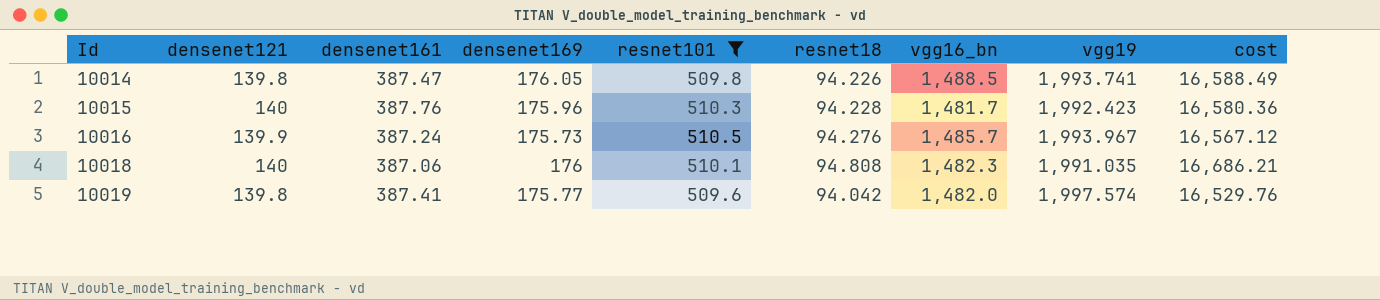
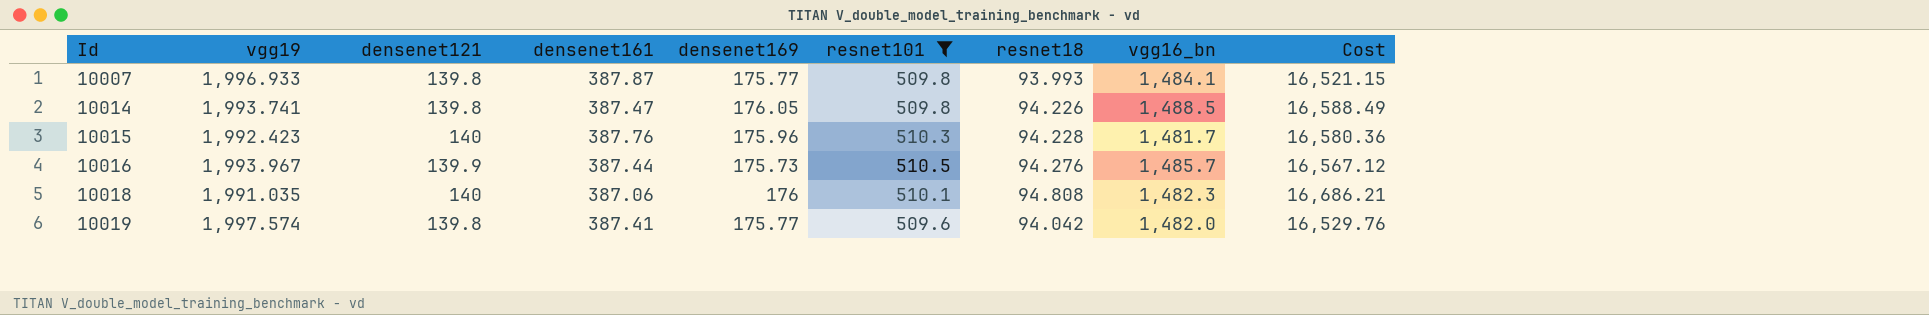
column vgg19 | position: 8 -> 2
column name: cost -> Cost
row 10007: none -> 1,996.933 | 139.8 | 387.87 | 175.77 | 509.8 | 93.993 | 1,484.1 | 16,521.15
10016 | densenet161: 387.24 -> 387.44

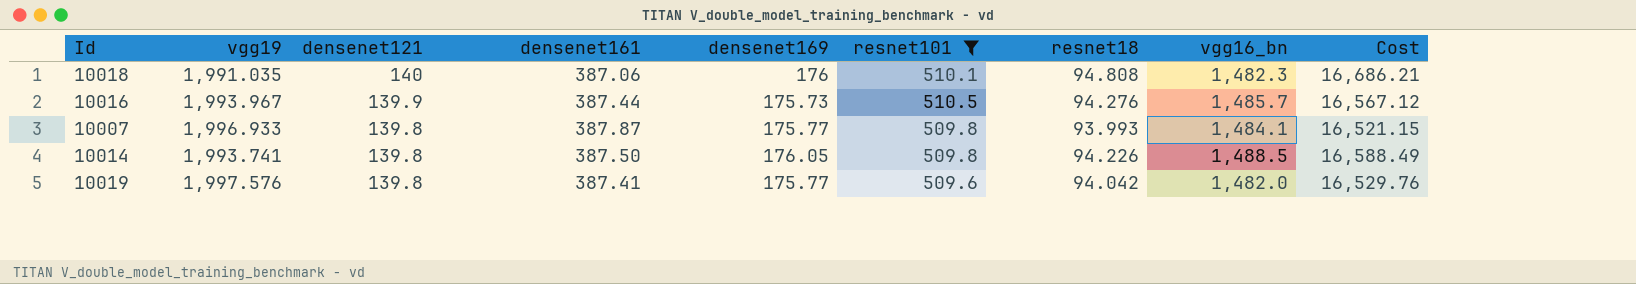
row order: Id ascending -> densenet121 descending
row 10015: 1,992.423 | 140 | 387.76 | 175.96 | 510.3 | 94.228 | 1,481.7 | 16,580.36 -> none
10014 | densenet161: 387.47 -> 387.50
10019 | vgg19: 1,997.574 -> 1,997.576

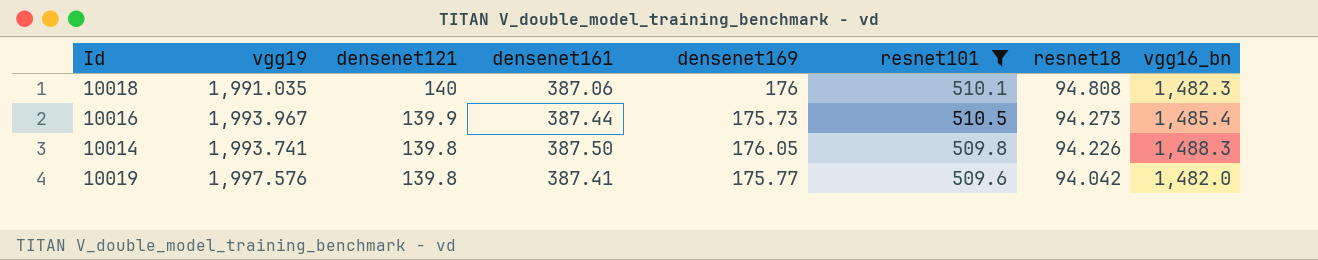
column Cost | formula: [densenet169] * [resnet18] -> none
row 10007: 1,996.933 | 139.8 | 387.87 | 175.77 | 509.8 | 93.993 | 1,484.1 | 16,521.15 -> none
10016 | resnet18: 94.276 -> 94.273
10016 | vgg16_bn: 1,485.7 -> 1,485.4
10014 | vgg16_bn: 1,488.5 -> 1,488.3

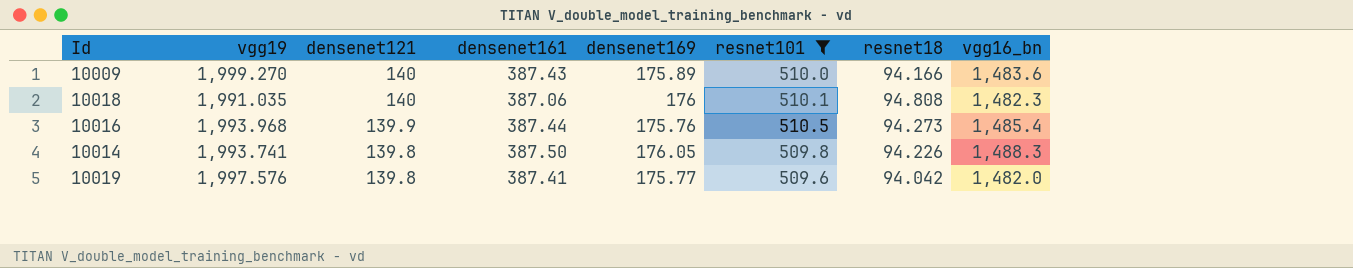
row 10009: none -> 1,999.270 | 140 | 387.43 | 175.89 | 510.0 | 94.166 | 1,483.6
10016 | vgg19: 1,993.967 -> 1,993.968
10016 | densenet169: 175.73 -> 175.76

